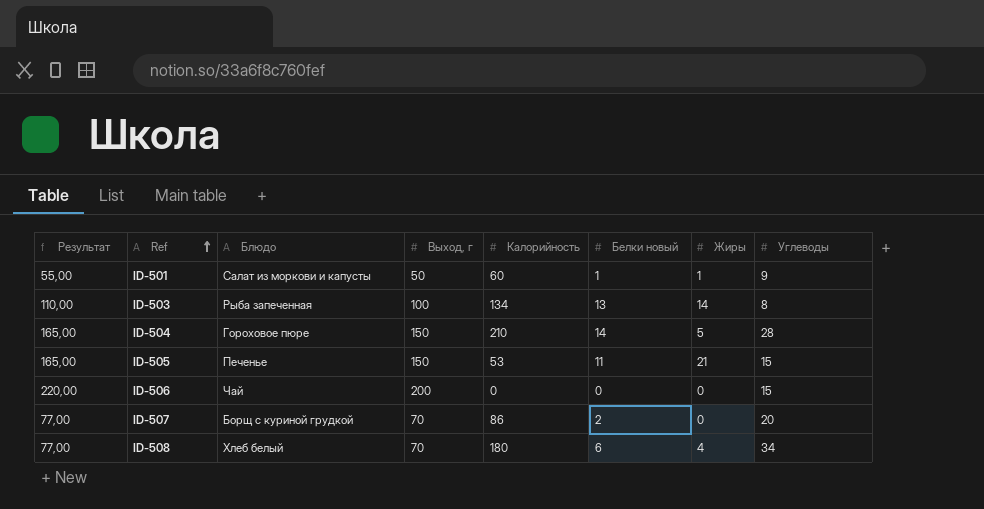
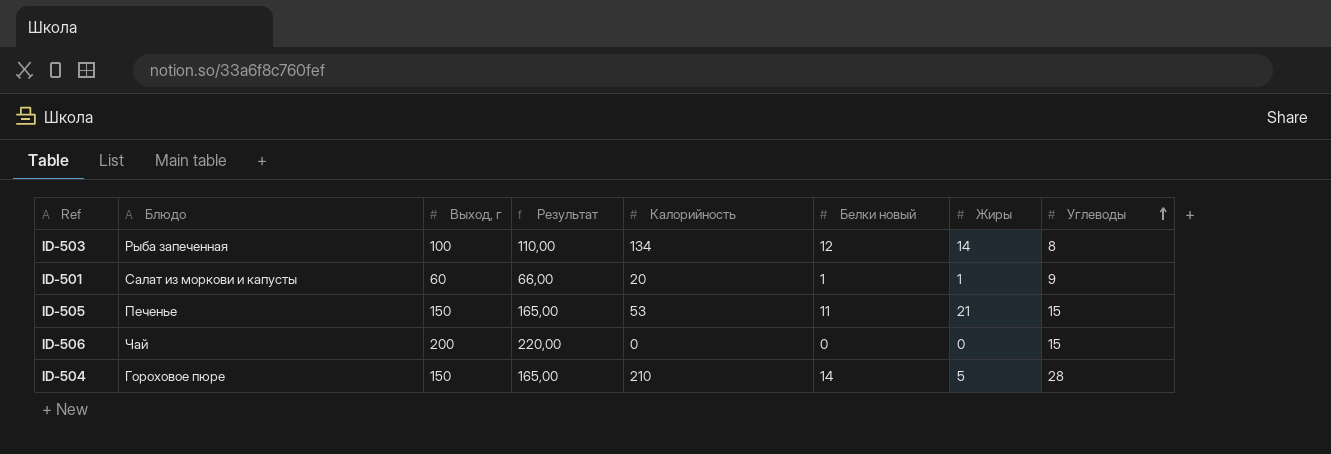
row order: Ref ascending -> Углеводы ascending
column Результат | position: 1 -> 4
row ID-507: 77,00 | Борщ с куриной грудкой | 70 | 86 | 2 | 0 | 20 -> none
row ID-508: 77,00 | Хлеб белый | 70 | 180 | 6 | 4 | 34 -> none
ID-503 | Белки новый: 13 -> 12
ID-501 | Выход, г: 50 -> 60
ID-501 | Результат: 55,00 -> 66,00
ID-501 | Калорийность: 60 -> 20

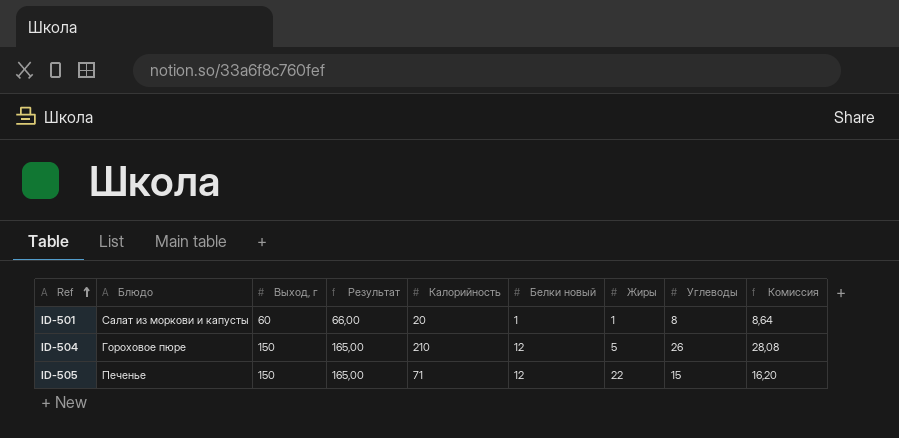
row order: Углеводы ascending -> Ref ascending
column Комиссия | formula: none -> [Углеводы] * 1,08
row ID-503: Рыба запеченная | 100 | 110,00 | 134 | 12 | 14 | 8 -> none
row ID-506: Чай | 200 | 220,00 | 0 | 0 | 0 | 15 -> none
ID-501 | Углеводы: 9 -> 8
ID-504 | Белки новый: 14 -> 12
ID-504 | Углеводы: 28 -> 26
ID-505 | Калорийность: 53 -> 71
ID-505 | Белки новый: 11 -> 12
ID-505 | Жиры: 21 -> 22

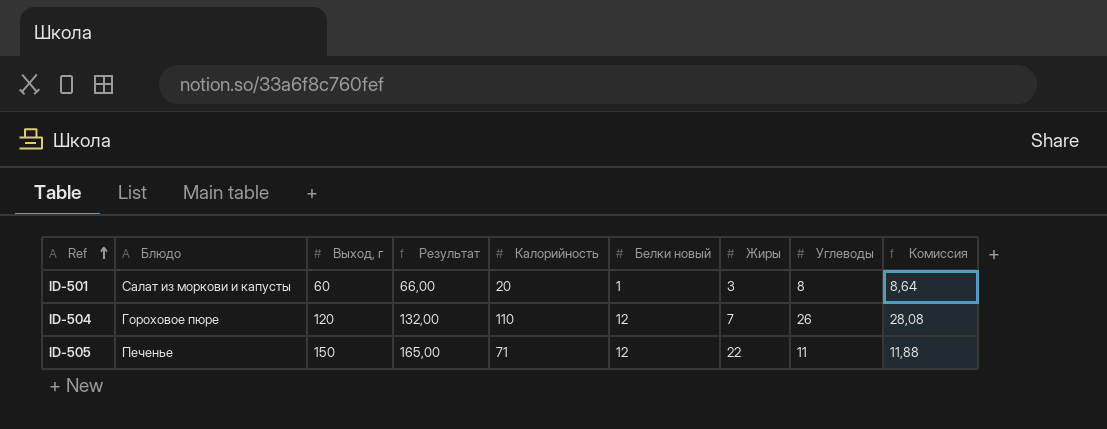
ID-501 | Жиры: 1 -> 3
ID-504 | Выход, г: 150 -> 120
ID-504 | Результат: 165,00 -> 132,00
ID-504 | Калорийность: 210 -> 110
ID-504 | Жиры: 5 -> 7
ID-505 | Углеводы: 15 -> 11
ID-505 | Комиссия: 16,20 -> 11,88

